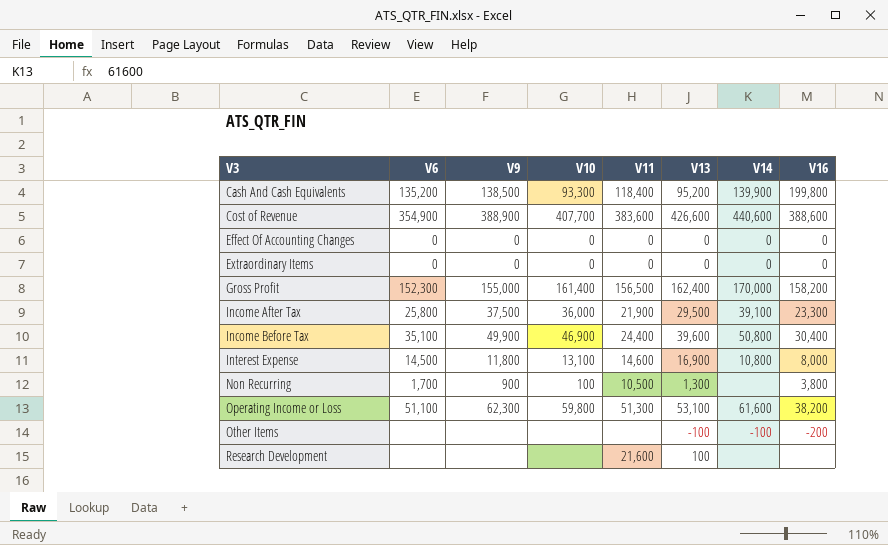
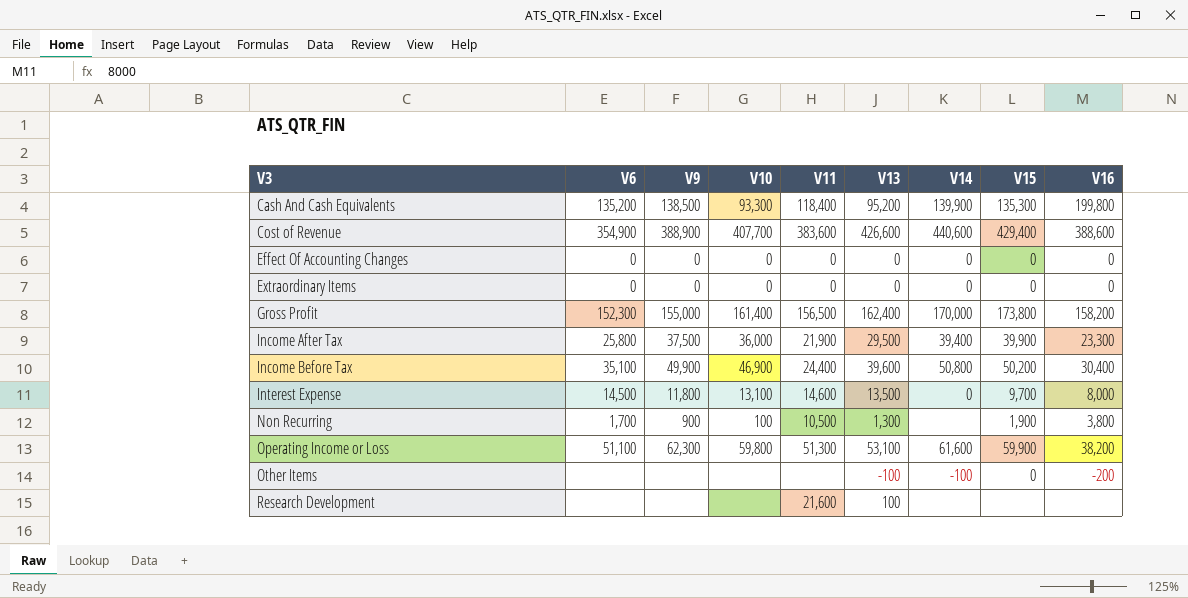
column V15 | position: none -> 8
Income After Tax | V14: 39,100 -> 39,400
Interest Expense | V13: 16,900 -> 13,500
Interest Expense | V14: 10,800 -> 0

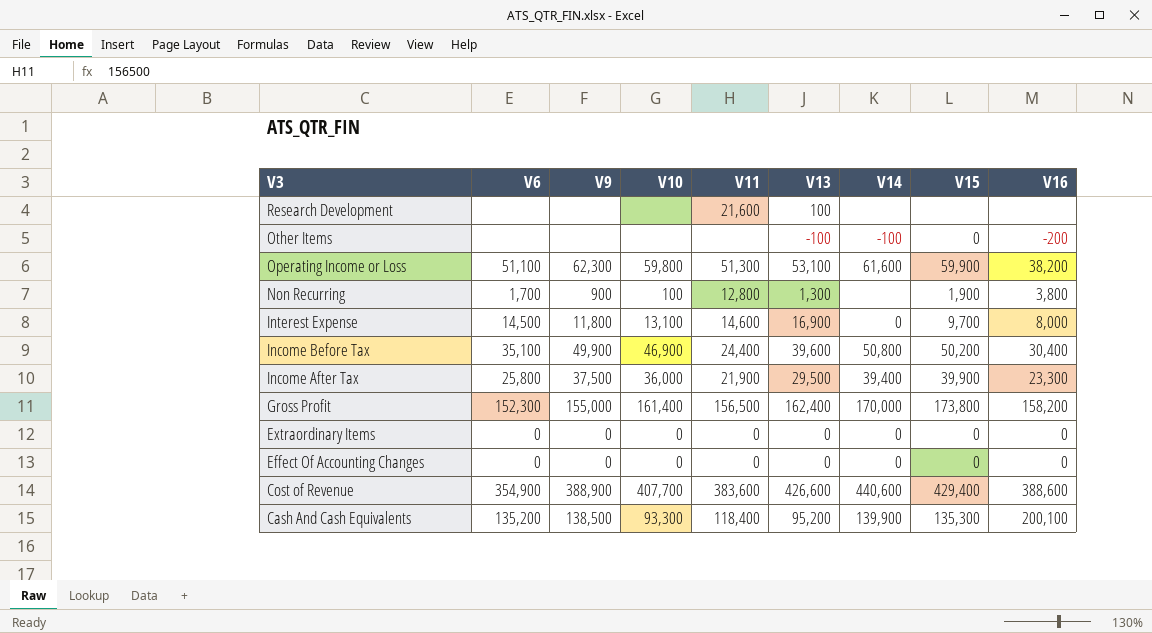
row order: V3 ascending -> V3 descending
Non Recurring | V11: 10,500 -> 12,800
Interest Expense | V13: 13,500 -> 16,900
Cash And Cash Equivalents | V16: 199,800 -> 200,100

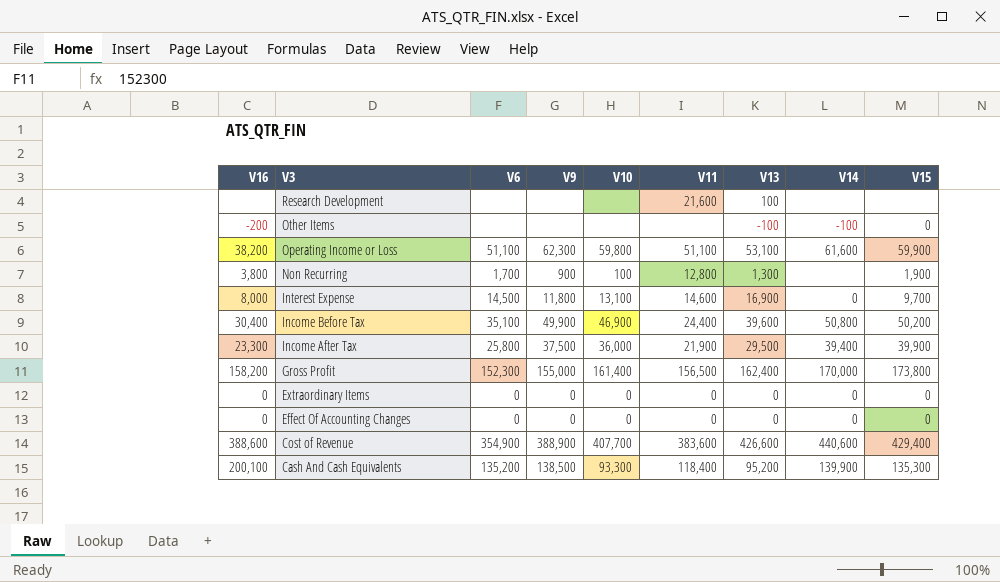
column V16 | position: 9 -> 1
Operating Income or Loss | V11: 51,300 -> 51,100

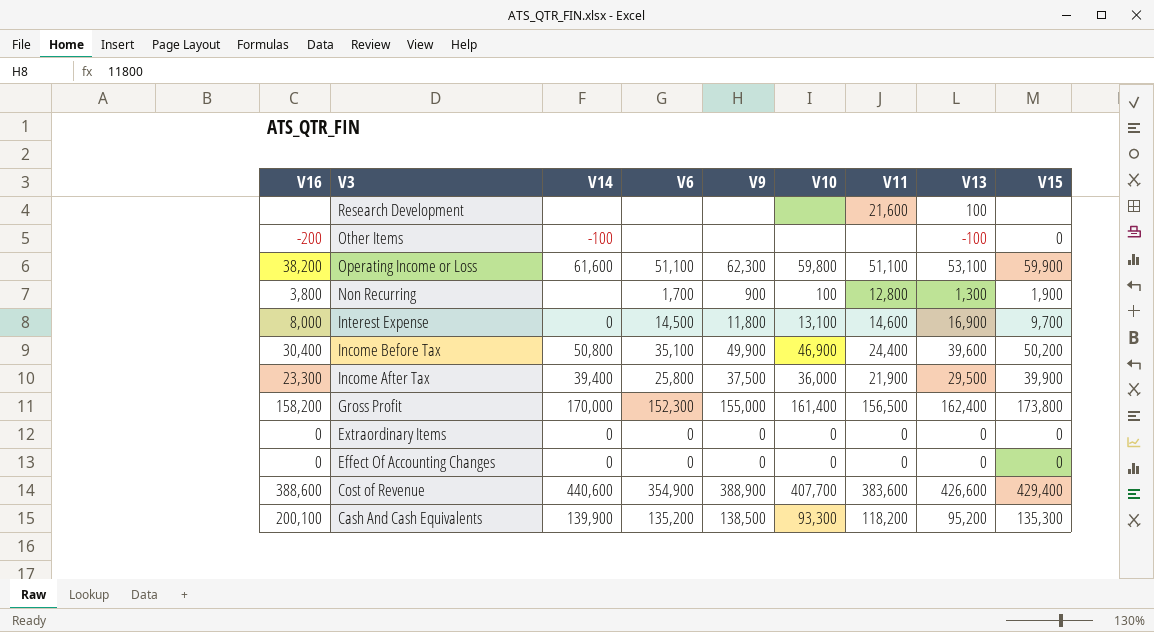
column V14 | position: 8 -> 3
Cash And Cash Equivalents | V11: 118,400 -> 118,200

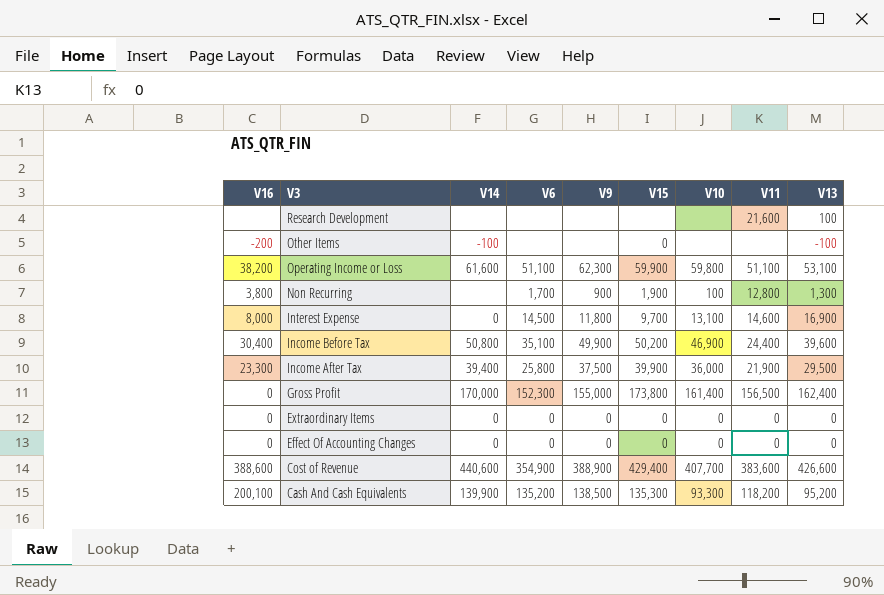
column V15 | position: 9 -> 6
Gross Profit | V16: 158,200 -> 0

